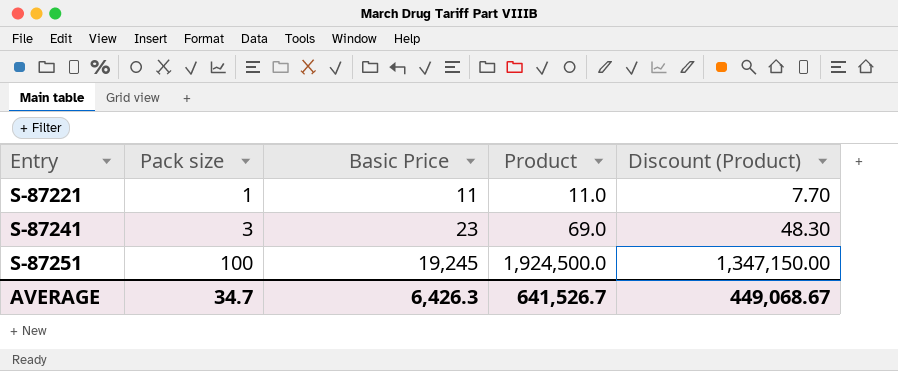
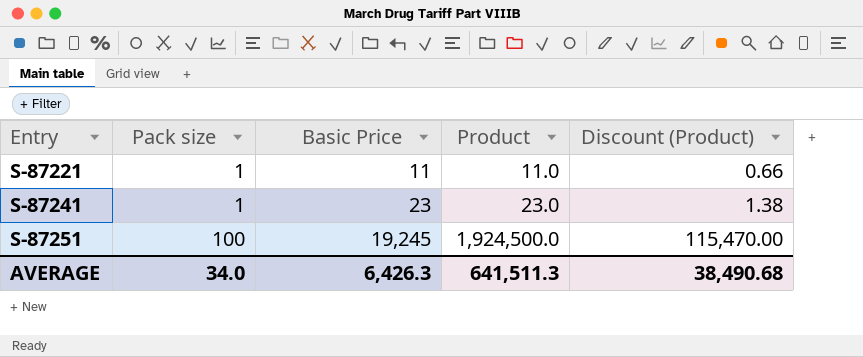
column Discount (Product) | formula: [Product] * 0.7 -> [Product] * 0.06
S-87241 | Pack size: 3 -> 1
S-87241 | Product: 69.0 -> 23.0
AVERAGE | Pack size: 34.7 -> 34.0
AVERAGE | Product: 641,526.7 -> 641,511.3
AVERAGE | Discount (Product): 449,068.67 -> 38,490.68

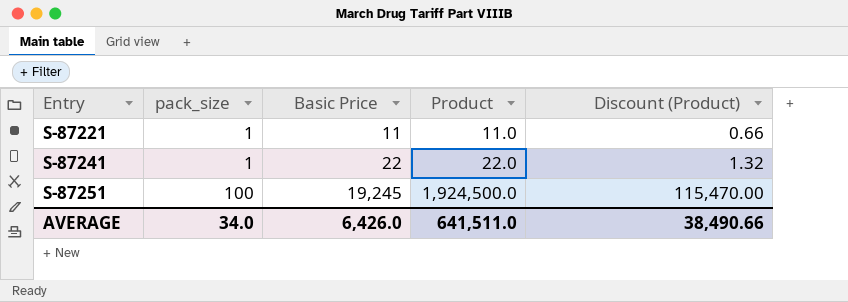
column name: Pack size -> pack_size
S-87241 | Basic Price: 23 -> 22
S-87241 | Product: 23.0 -> 22.0
S-87241 | Discount (Product): 1.38 -> 1.32
AVERAGE | Basic Price: 6,426.3 -> 6,426.0
AVERAGE | Product: 641,511.3 -> 641,511.0
AVERAGE | Discount (Product): 38,490.68 -> 38,490.66

